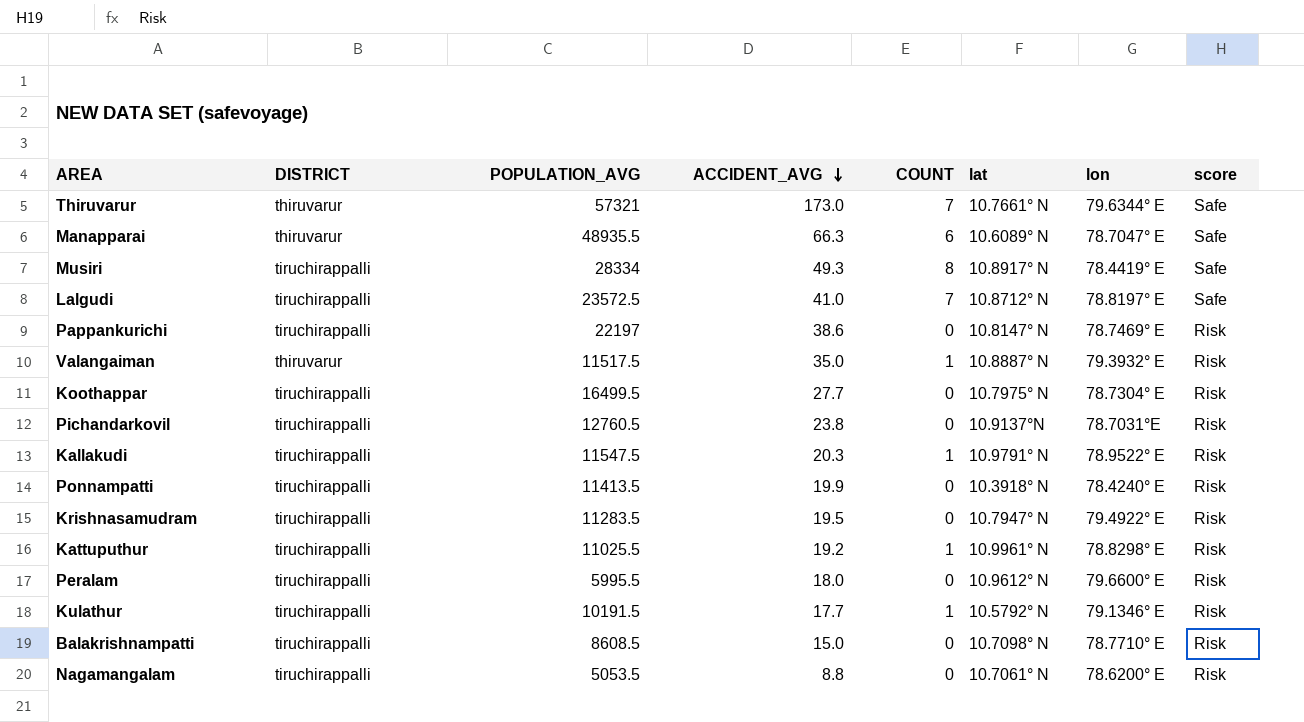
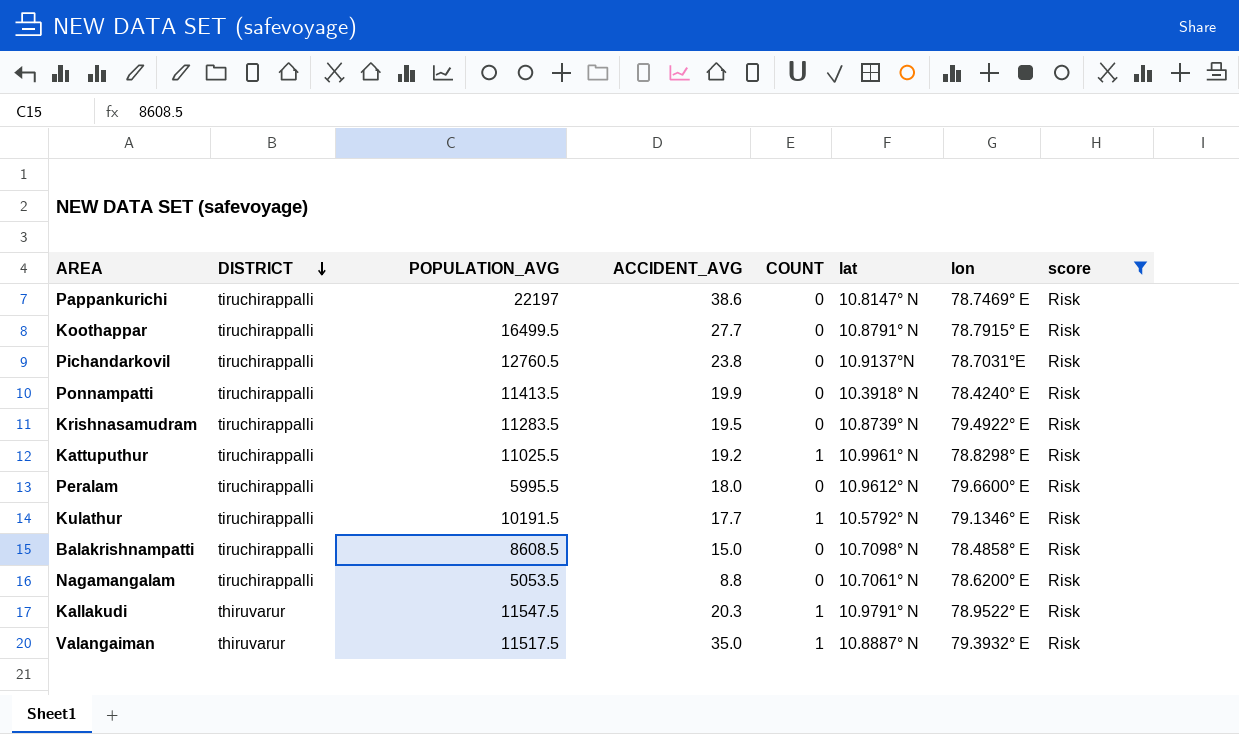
filter: none -> score = Risk
row order: ACCIDENT_AVG descending -> DISTRICT descending
Koothappar | lat: 10.7975° N -> 10.8791° N
Koothappar | lon: 78.7304° E -> 78.7915° E
Krishnasamudram | lat: 10.7947° N -> 10.8739° N
Balakrishnampatti | lon: 78.7710° E -> 78.4858° E
Kallakudi | DISTRICT: tiruchirappalli -> thiruvarur

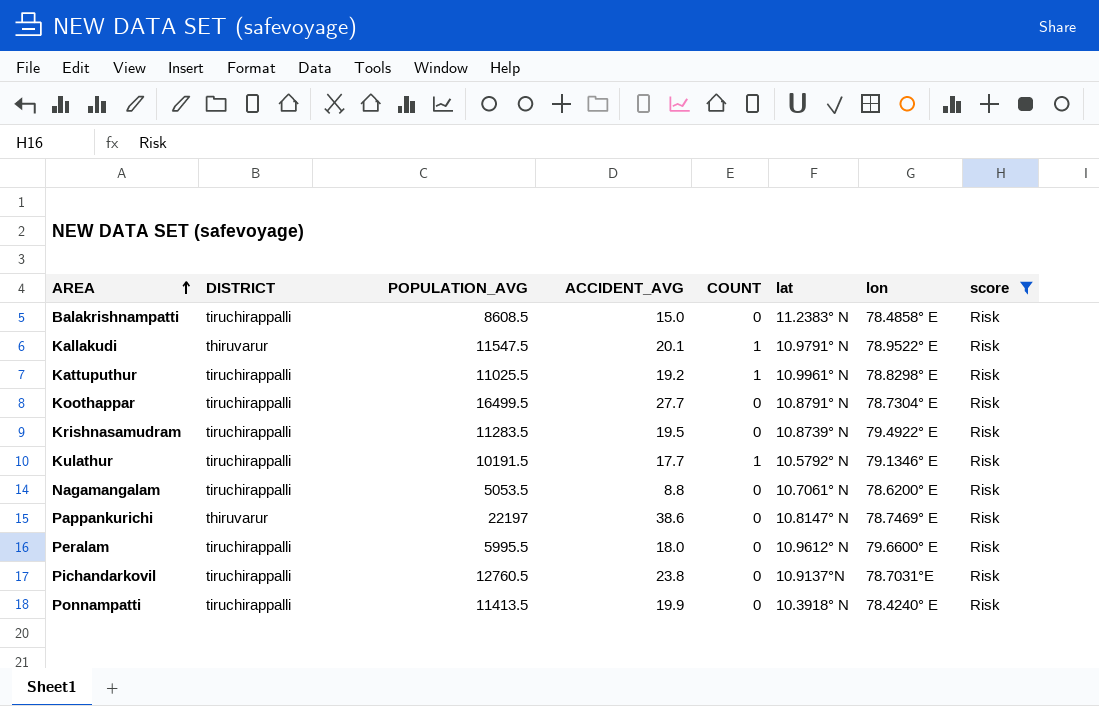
row order: DISTRICT descending -> AREA ascending
row Valangaiman: thiruvarur | 11517.5 | 35.0 | 1 | 10.8887° N | 79.3932° E | Risk -> none
Balakrishnampatti | lat: 10.7098° N -> 11.2383° N
Kallakudi | ACCIDENT_AVG: 20.3 -> 20.1
Koothappar | lon: 78.7915° E -> 78.7304° E
Pappankurichi | DISTRICT: tiruchirappalli -> thiruvarur

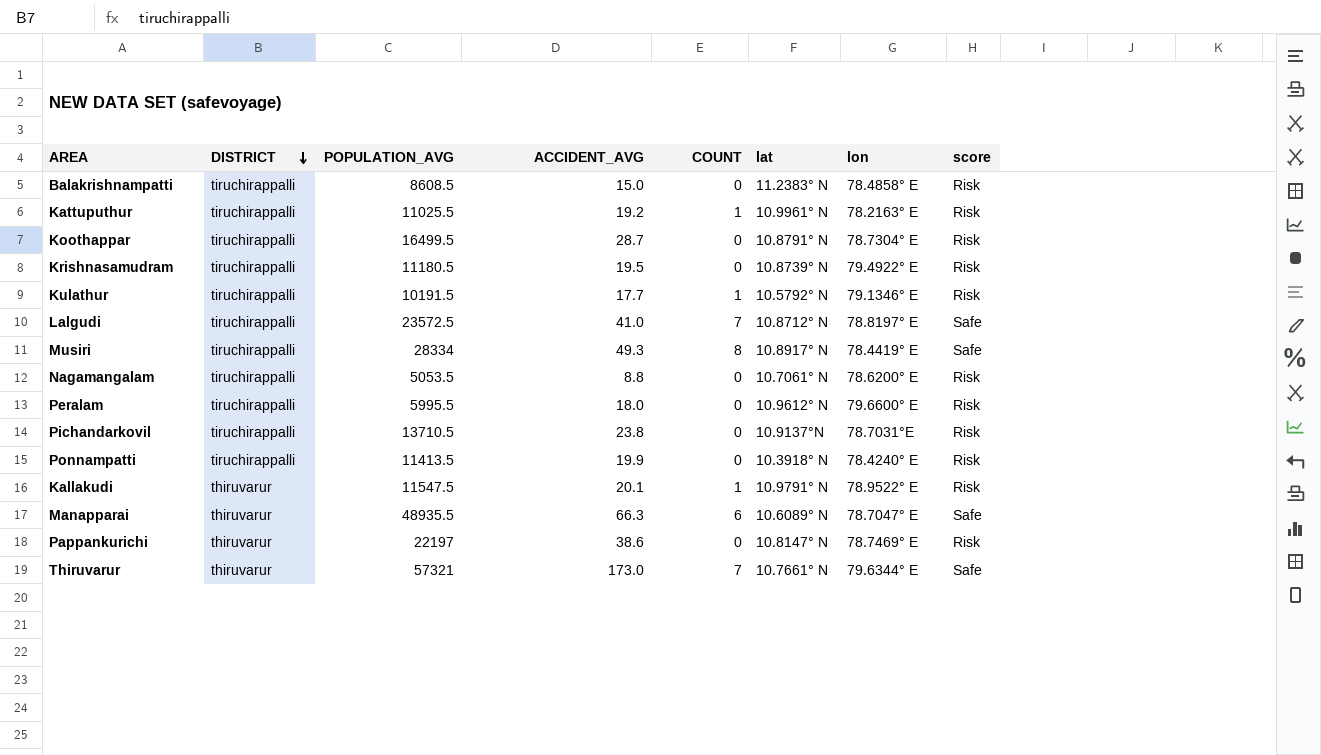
filter: score = Risk -> none
row order: AREA ascending -> DISTRICT descending
Kattuputhur | lon: 78.8298° E -> 78.2163° E
Koothappar | ACCIDENT_AVG: 27.7 -> 28.7
Krishnasamudram | POPULATION_AVG: 11283.5 -> 11180.5
Pichandarkovil | POPULATION_AVG: 12760.5 -> 13710.5

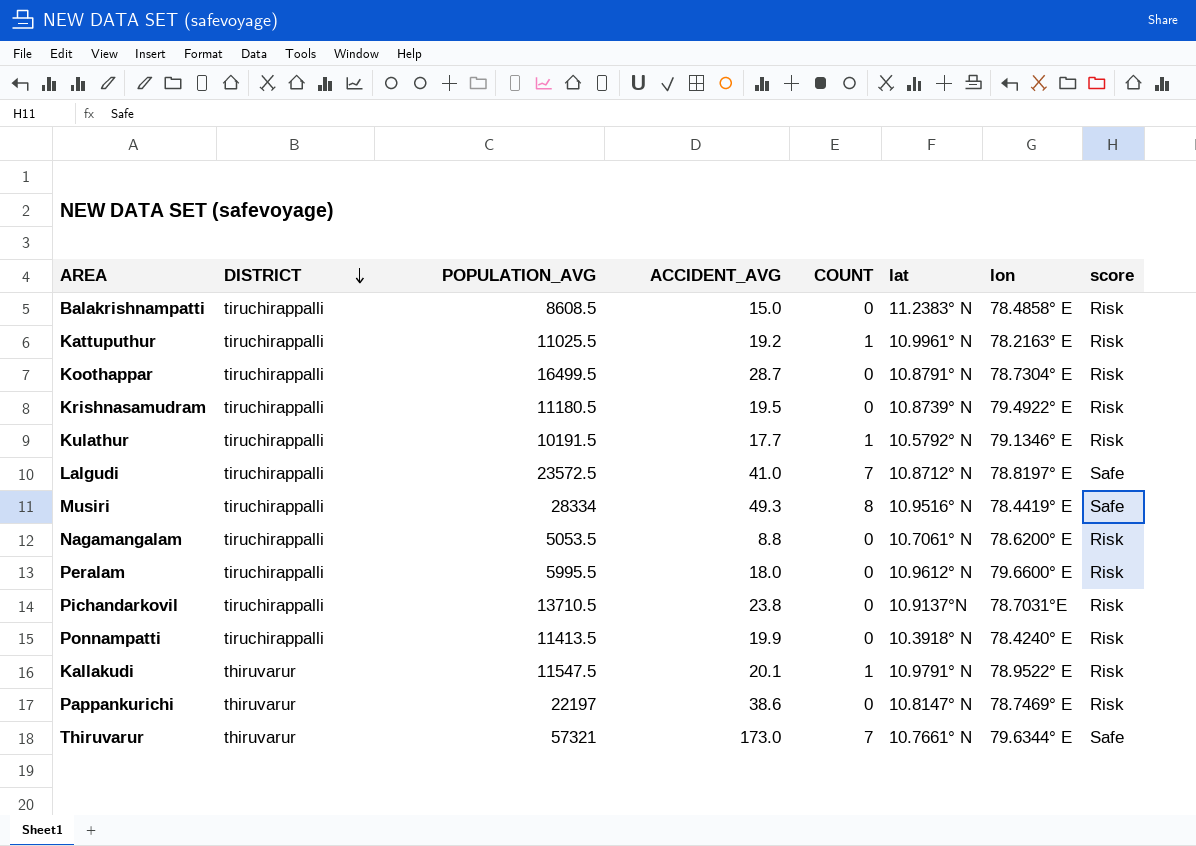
row Manapparai: thiruvarur | 48935.5 | 66.3 | 6 | 10.6089° N | 78.7047° E | Safe -> none
Musiri | lat: 10.8917° N -> 10.9516° N

